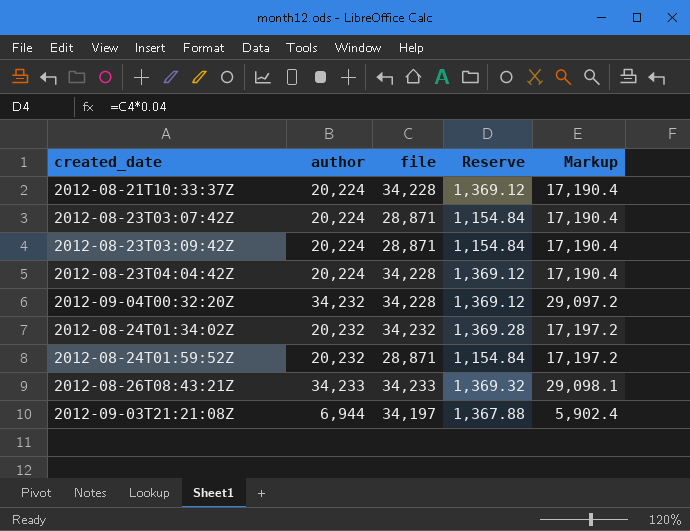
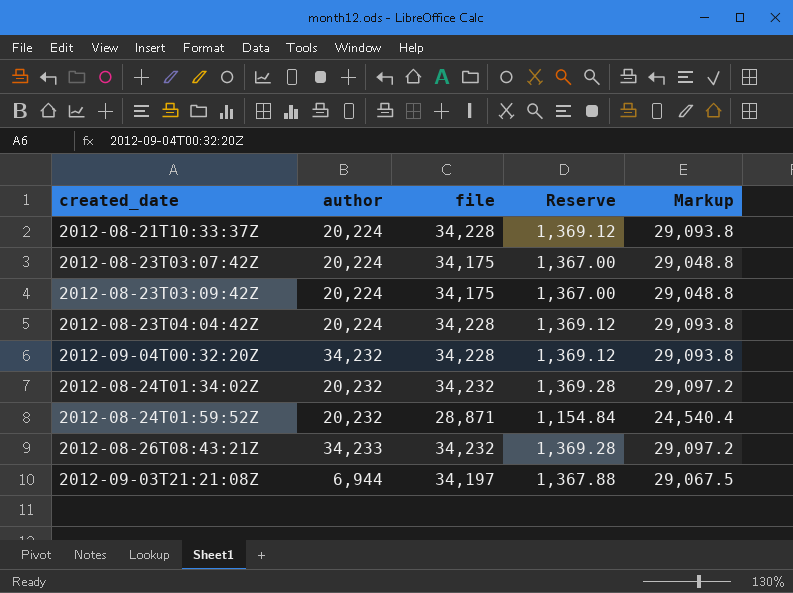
column Markup | formula: [author] * 0.85 -> [file] * 0.85
2012-08-23T03:07:42Z | file: 28,871 -> 34,175
2012-08-23T03:07:42Z | Reserve: 1,154.84 -> 1,367.00
2012-08-23T03:09:42Z | file: 28,871 -> 34,175
2012-08-23T03:09:42Z | Reserve: 1,154.84 -> 1,367.00
2012-08-26T08:43:21Z | file: 34,233 -> 34,232
2012-08-26T08:43:21Z | Reserve: 1,369.32 -> 1,369.28

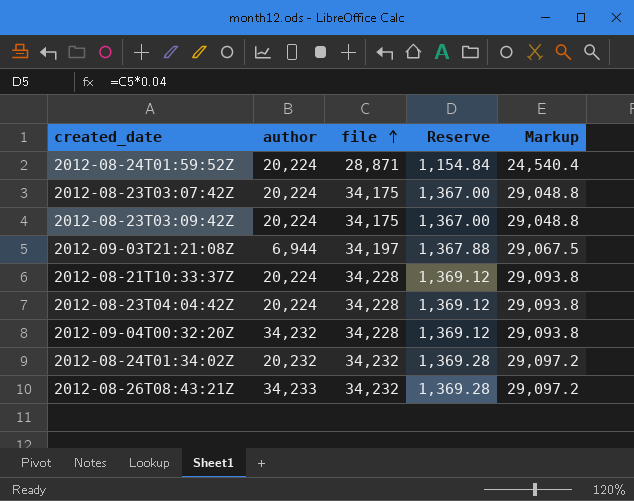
row order: none -> file ascending
2012-08-24T01:59:52Z | author: 20,232 -> 20,224

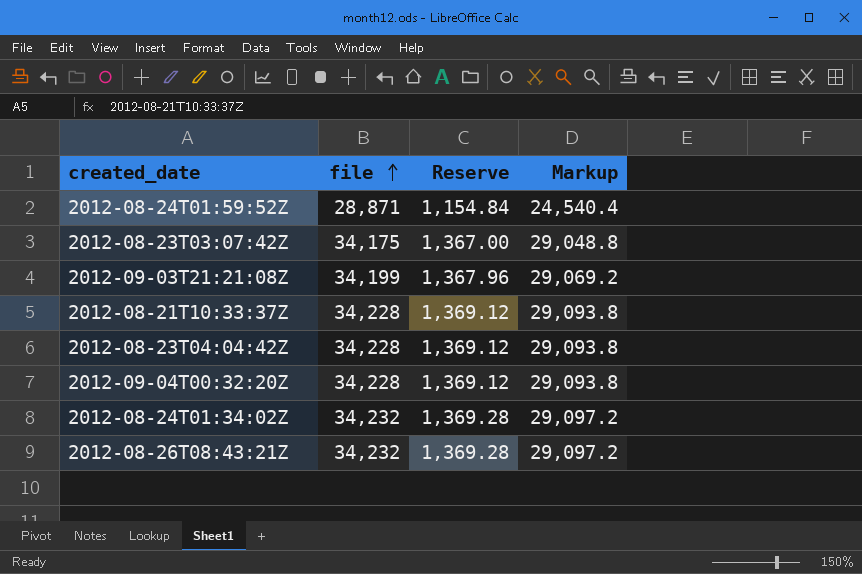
column author | position: 2 -> none
row 2012-08-23T03:09:42Z: 20,224 | 34,175 | 1,367.00 | 29,048.8 -> none
2012-09-03T21:21:08Z | file: 34,197 -> 34,199
2012-09-03T21:21:08Z | Reserve: 1,367.88 -> 1,367.96
2012-09-03T21:21:08Z | Markup: 29,067.5 -> 29,069.2

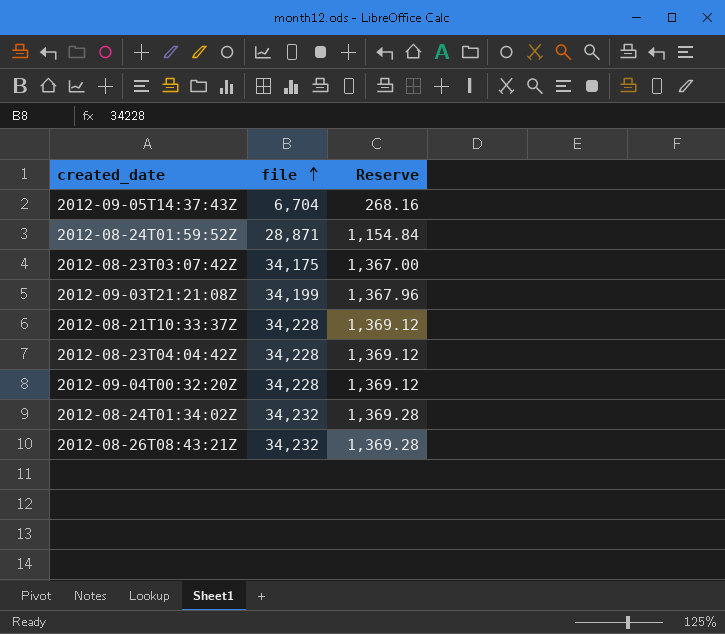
column Markup | formula: [file] * 0.85 -> none
row 2012-09-05T14:37:43Z: none -> 6,704 | 268.16

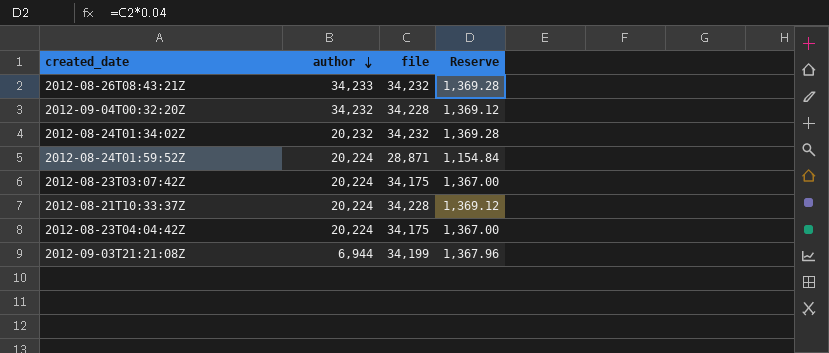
row order: file ascending -> author descending
column author | position: none -> 2
row 2012-09-05T14:37:43Z: 6,704 | 268.16 -> none
2012-08-23T04:04:42Z | file: 34,228 -> 34,175
2012-08-23T04:04:42Z | Reserve: 1,369.12 -> 1,367.00

